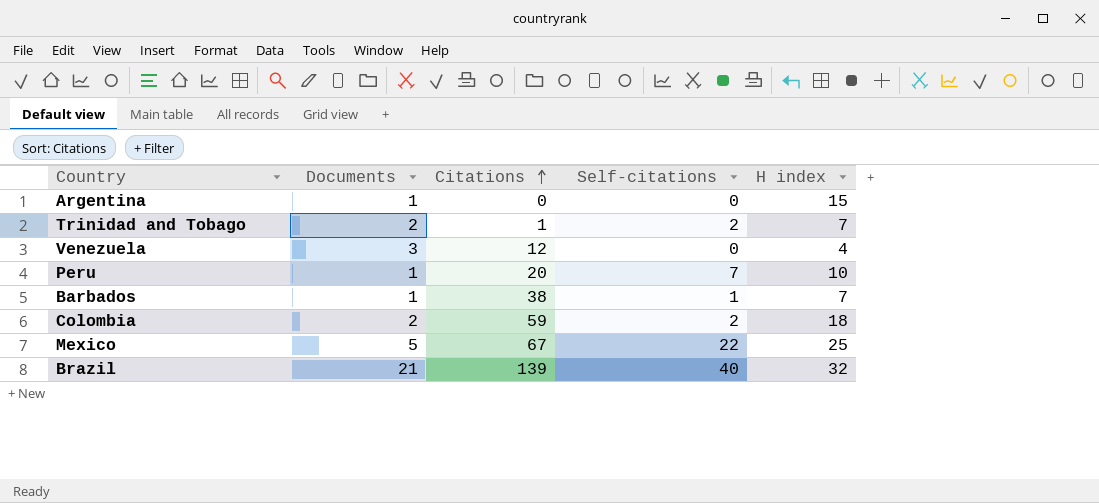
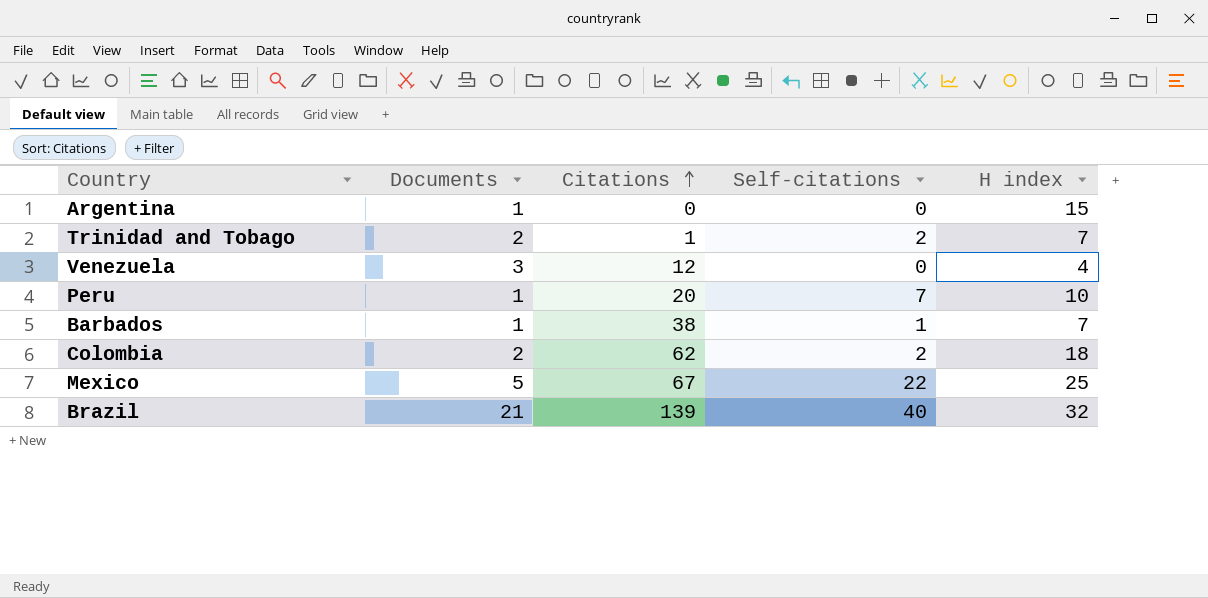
Colombia | Citations: 59 -> 62

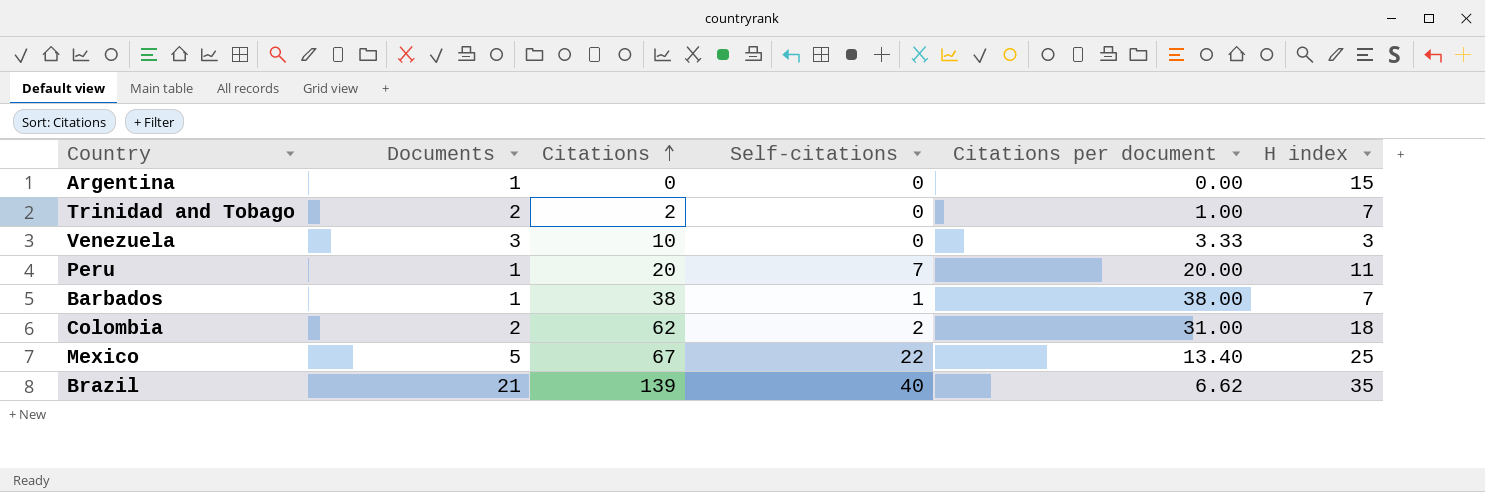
column Citations per document | formula: none -> [Citations] / [Documents]
Trinidad and Tobago | Citations: 1 -> 2
Trinidad and Tobago | Self-citations: 2 -> 0
Venezuela | Citations: 12 -> 10
Venezuela | H index: 4 -> 3
Peru | H index: 10 -> 11
Brazil | H index: 32 -> 35

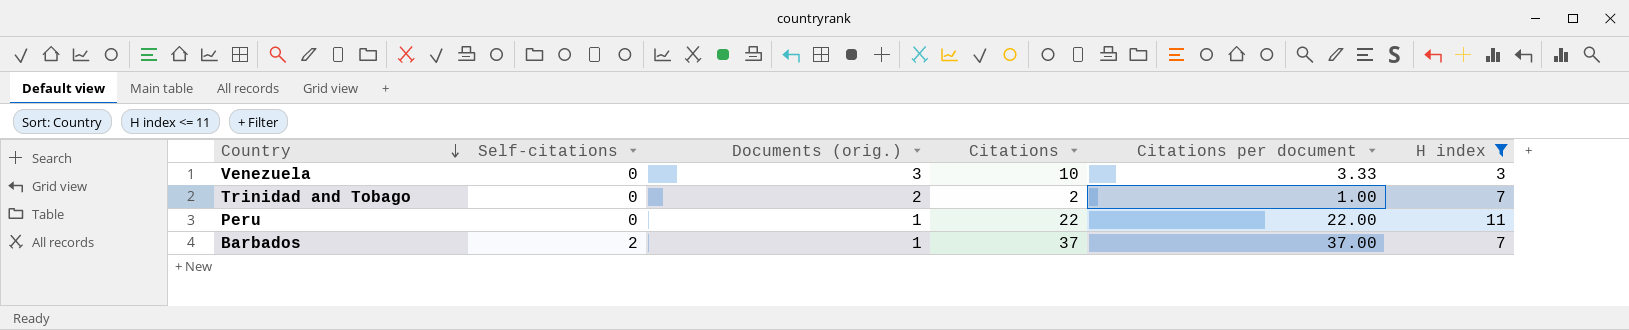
filter: none -> H index <= 11
row order: Citations ascending -> Country descending
column Self-citations | position: 4 -> 2
column name: Documents -> Documents (orig.)
Peru | Self-citations: 7 -> 0
Peru | Citations: 20 -> 22
Peru | Citations per document: 20.00 -> 22.00
Barbados | Self-citations: 1 -> 2
Barbados | Citations: 38 -> 37
Barbados | Citations per document: 38.00 -> 37.00

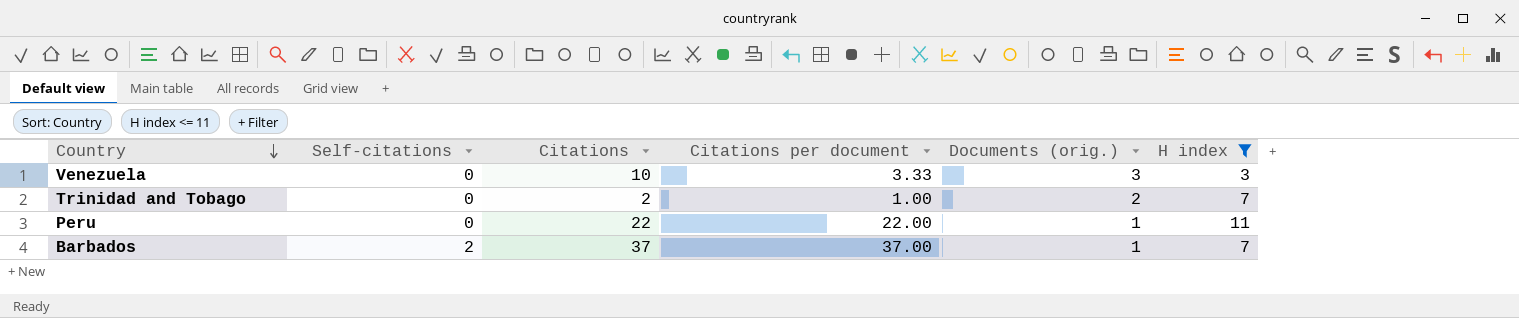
column Documents (orig.) | position: 3 -> 5

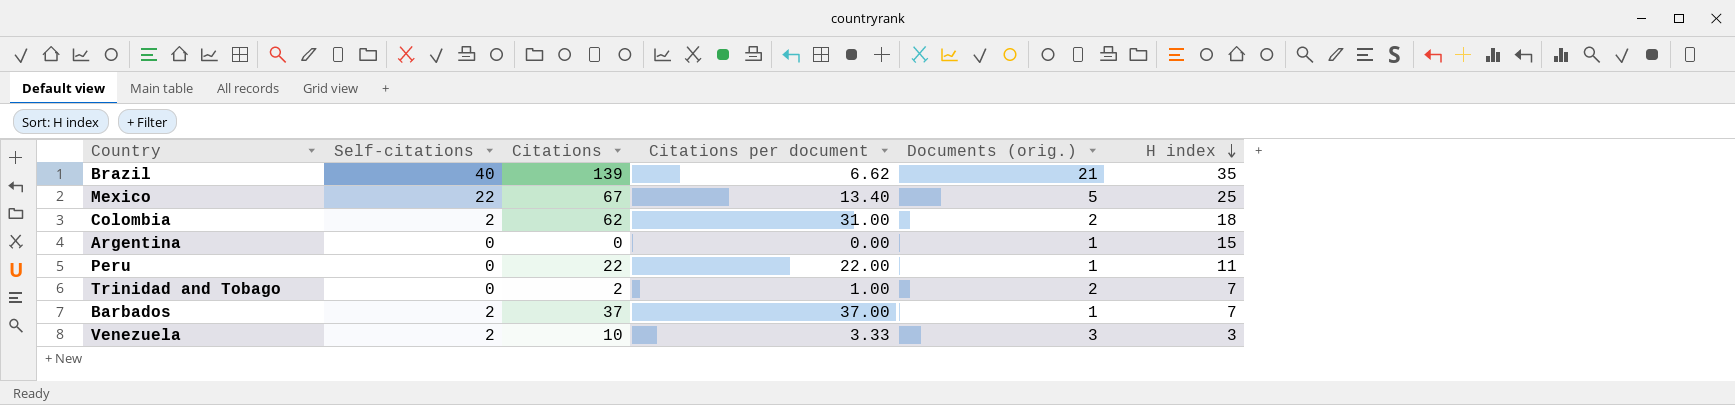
filter: H index <= 11 -> none
row order: Country descending -> H index descending
Venezuela | Self-citations: 0 -> 2

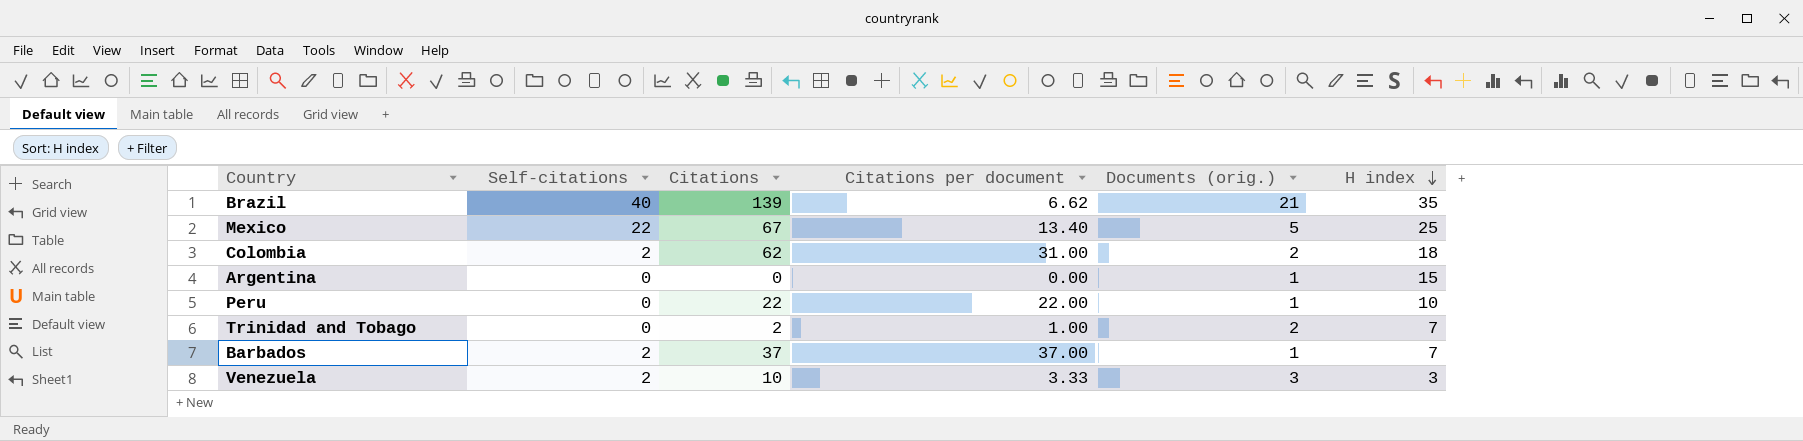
Peru | H index: 11 -> 10

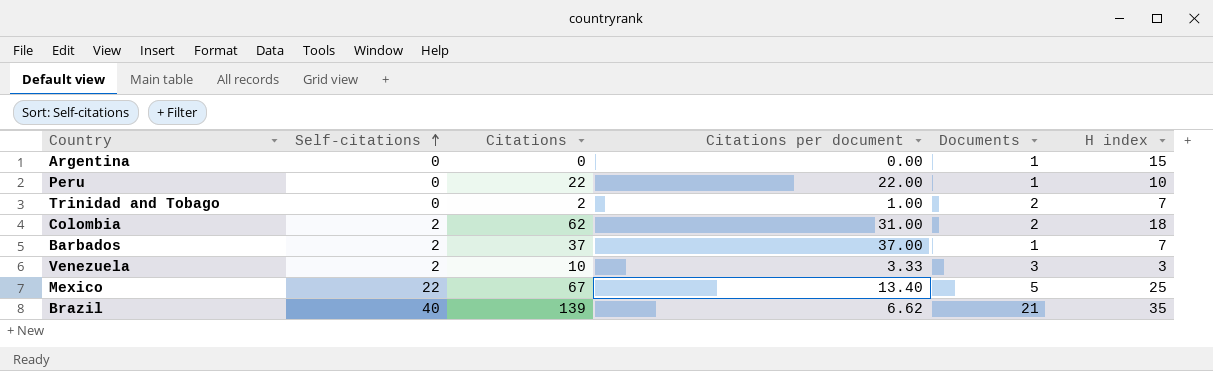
row order: H index descending -> Self-citations ascending
column name: Documents (orig.) -> Documents

